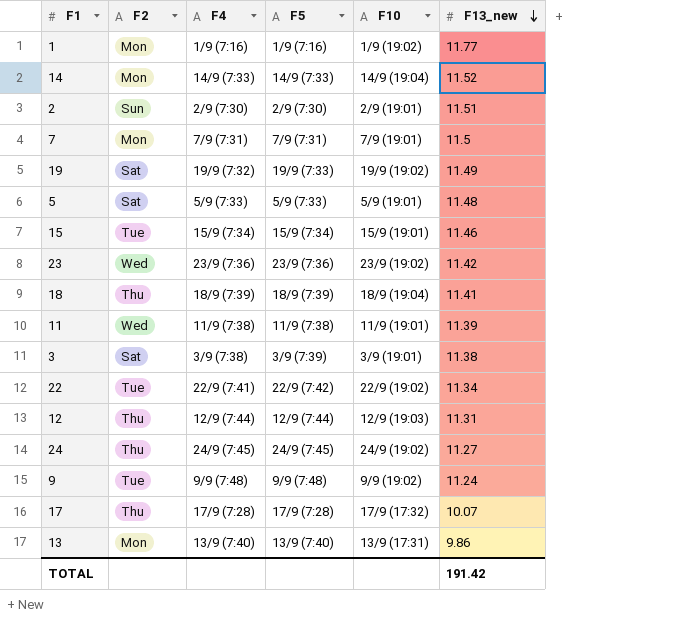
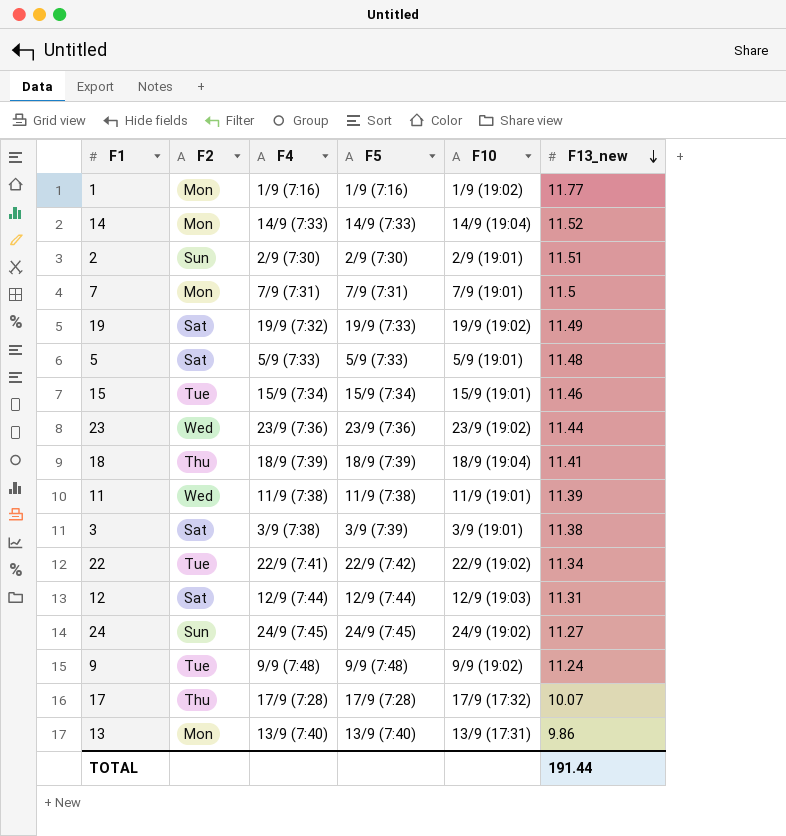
23 | F13_new: 11.42 -> 11.44
12 | F2: Thu -> Sat
24 | F2: Thu -> Sun
TOTAL | F13_new: 191.42 -> 191.44

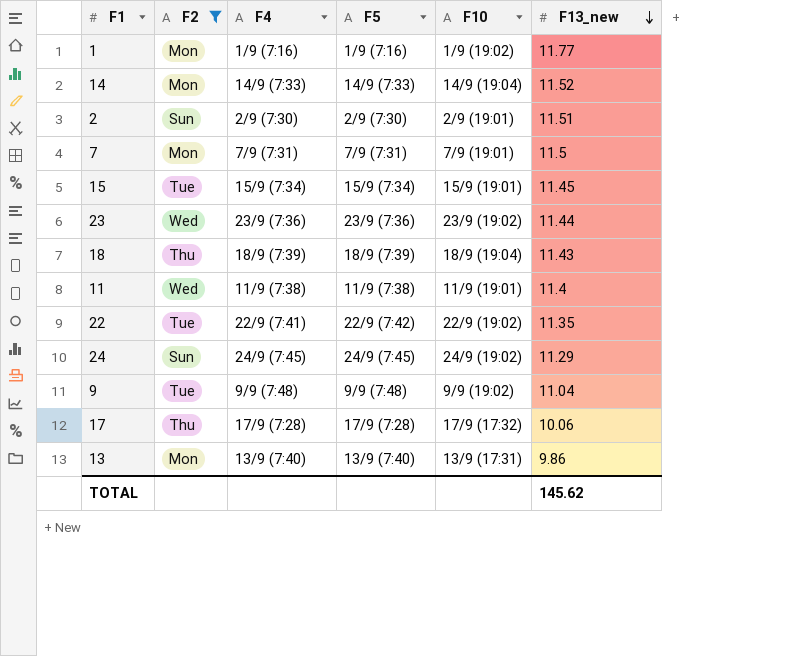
filter: none -> F2 != Sat
15 | F13_new: 11.46 -> 11.45
18 | F13_new: 11.41 -> 11.43
11 | F13_new: 11.39 -> 11.4
22 | F13_new: 11.34 -> 11.35
24 | F13_new: 11.27 -> 11.29
9 | F13_new: 11.24 -> 11.04
17 | F13_new: 10.07 -> 10.06
TOTAL | F13_new: 191.44 -> 145.62

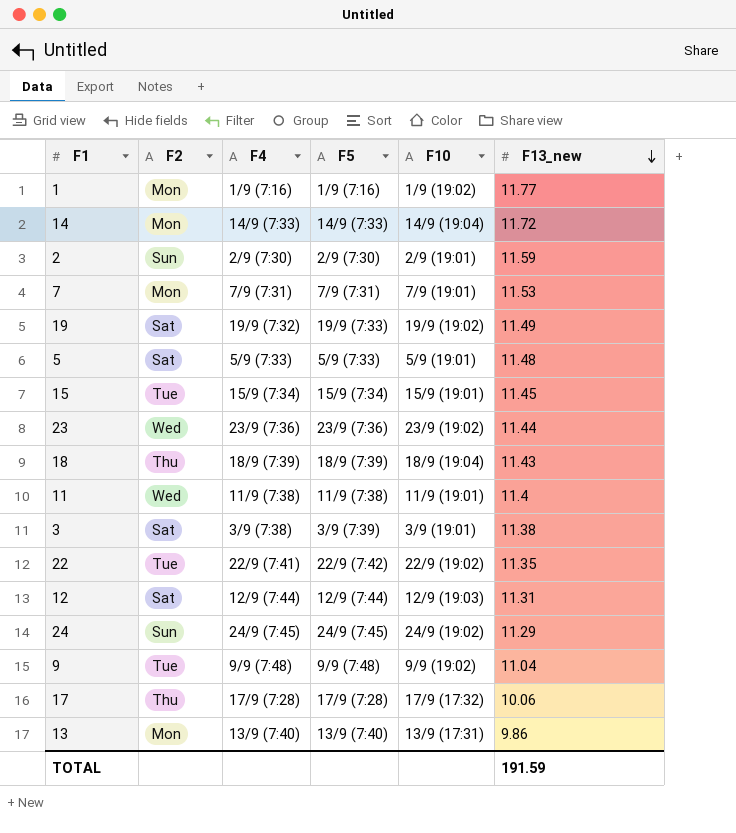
filter: F2 != Sat -> none
14 | F13_new: 11.52 -> 11.72
2 | F13_new: 11.51 -> 11.59
7 | F13_new: 11.5 -> 11.53
TOTAL | F13_new: 145.62 -> 191.59

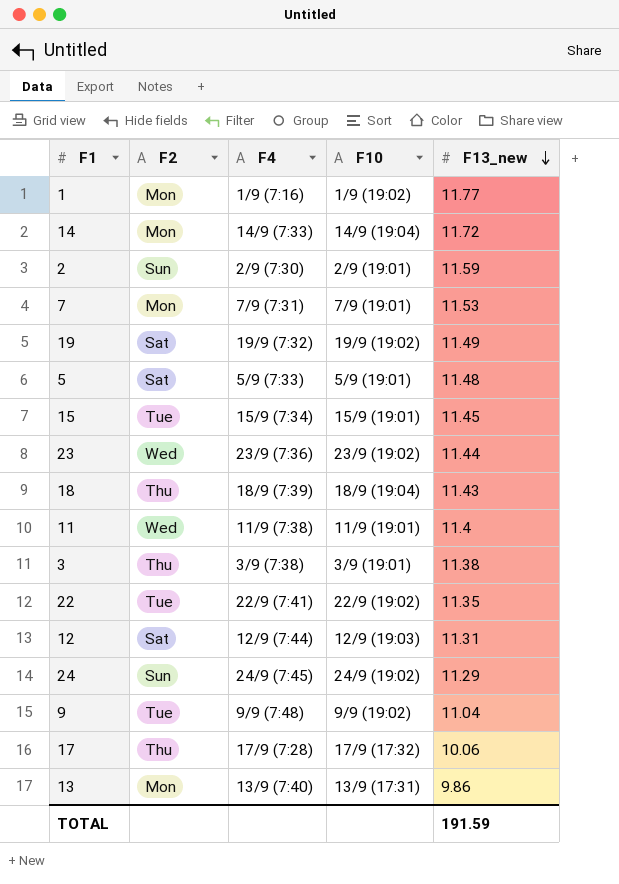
column F5 | position: 4 -> none
3 | F2: Sat -> Thu

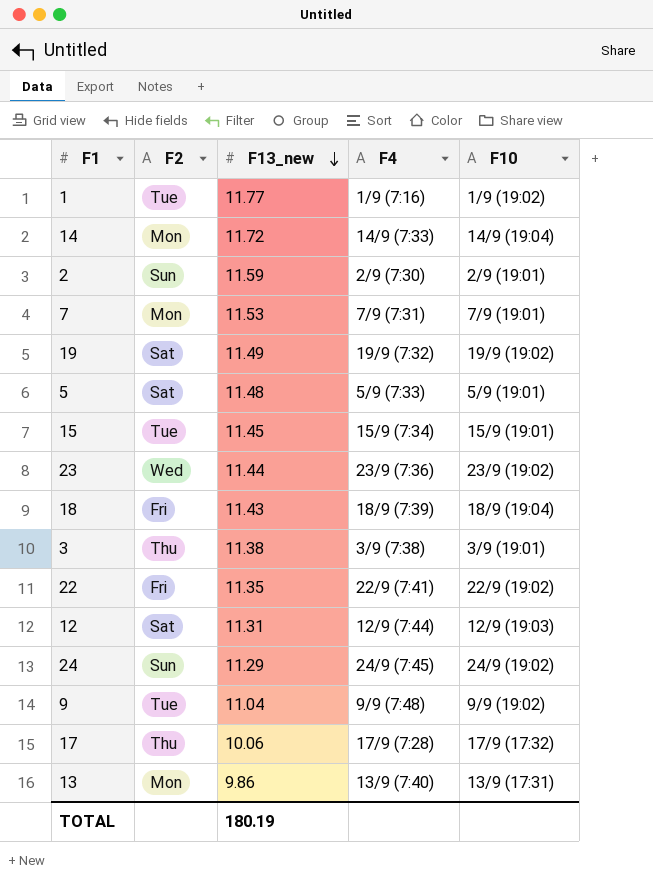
column F13_new | position: 5 -> 3
row 11: Wed | 11/9 (7:38) | 11/9 (19:01) | 11.4 -> none
1 | F2: Mon -> Tue
18 | F2: Thu -> Fri
22 | F2: Tue -> Fri
TOTAL | F13_new: 191.59 -> 180.19

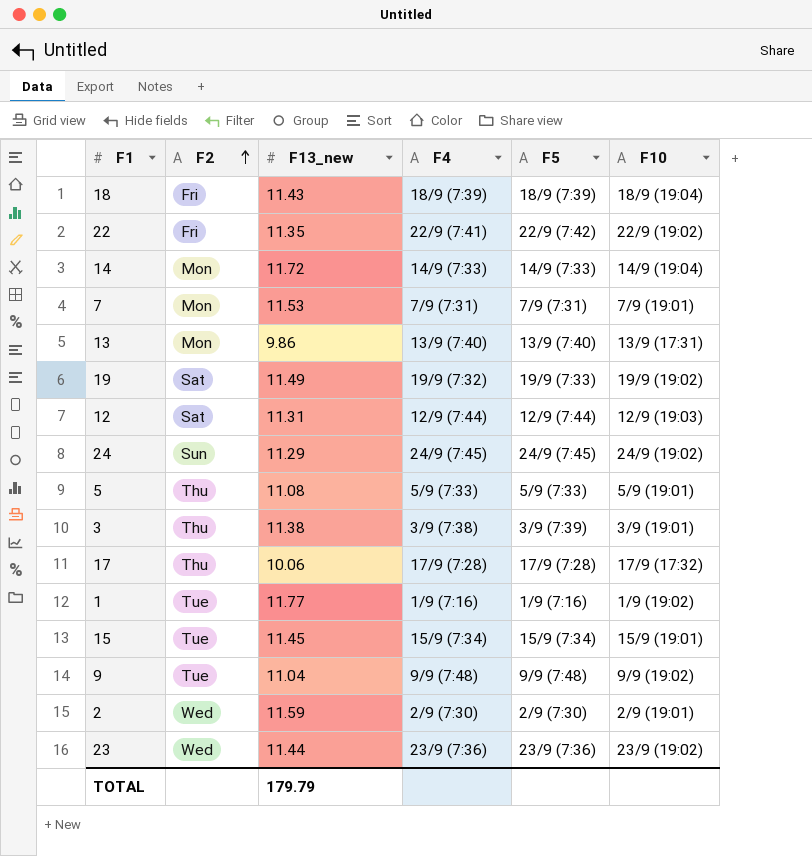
row order: F13_new descending -> F2 ascending
column F5 | position: none -> 5
5 | F2: Sat -> Thu
5 | F13_new: 11.48 -> 11.08
2 | F2: Sun -> Wed
TOTAL | F13_new: 180.19 -> 179.79

